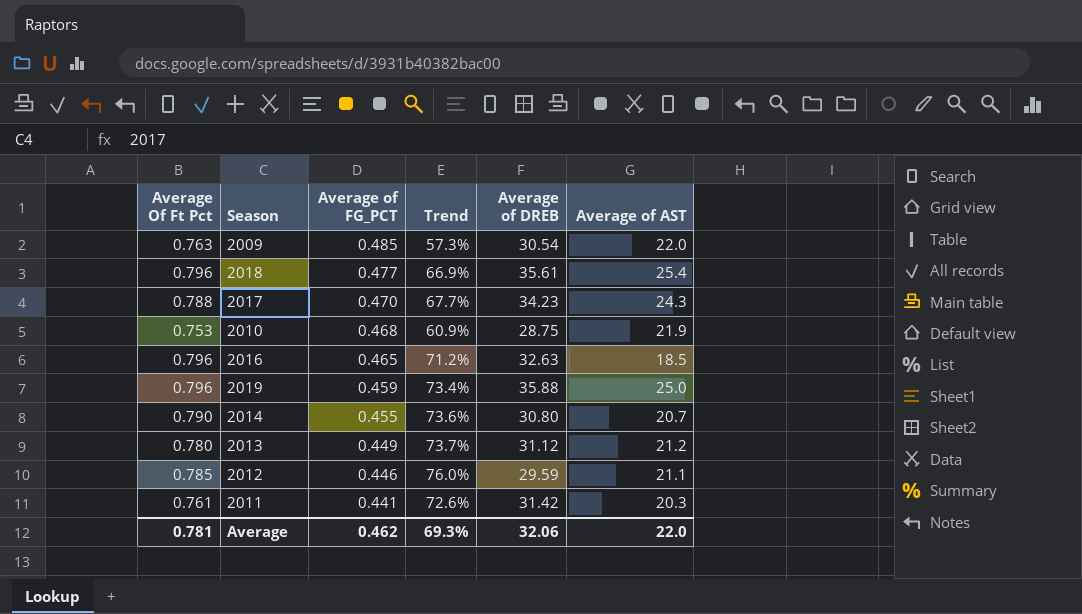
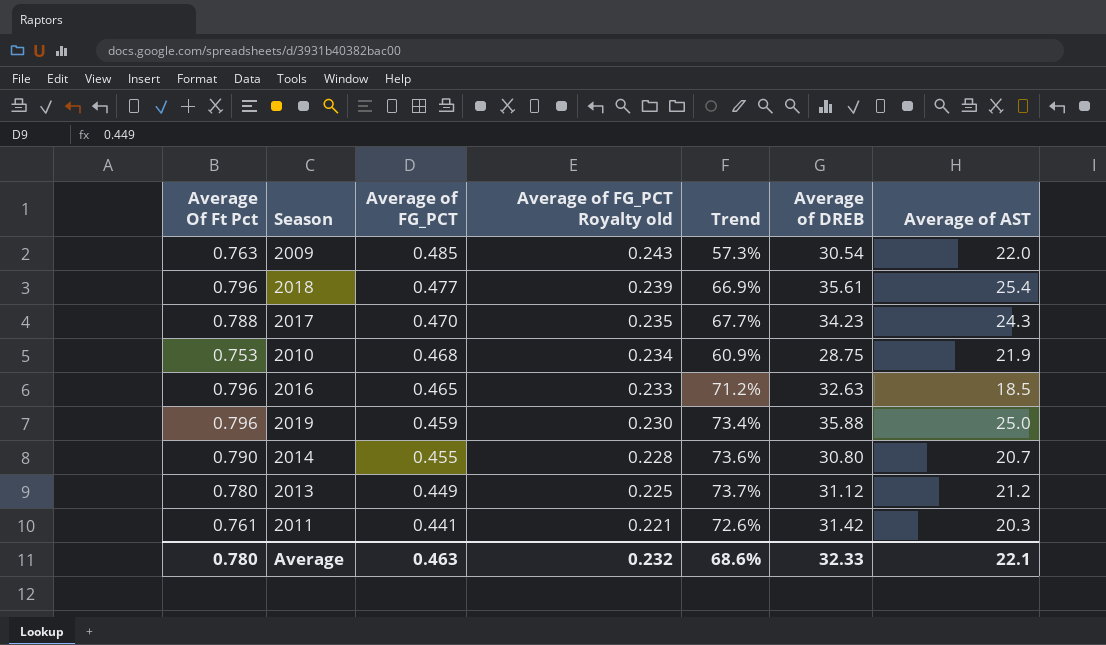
column Average of FG_PCT Royalty old | formula: none -> [Average of FG_PCT] * 0.5
row 2012: 0.785 | 0.446 | 76.0% | 29.59 | 21.1 -> none
Average | Average Of Ft Pct: 0.781 -> 0.780
Average | Average of FG_PCT: 0.462 -> 0.463
Average | Trend: 69.3% -> 68.6%
Average | Average of DREB: 32.06 -> 32.33
Average | Average of AST: 22.0 -> 22.1

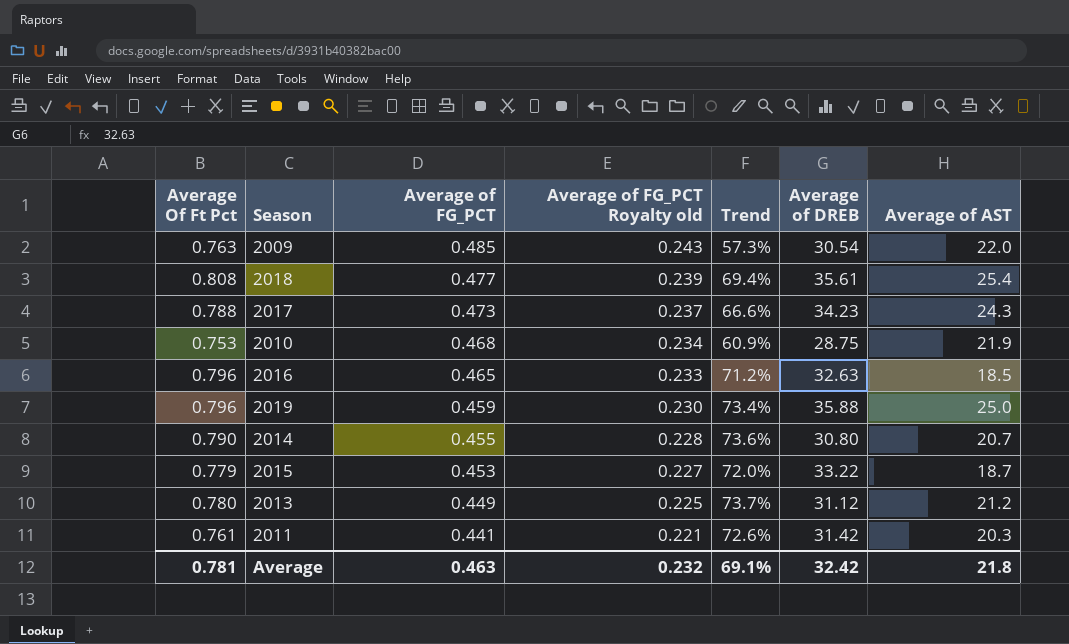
2018 | Average Of Ft Pct: 0.796 -> 0.808
2018 | Trend: 66.9% -> 69.4%
2017 | Average of FG_PCT: 0.470 -> 0.473
2017 | Average of FG_PCT Royalty old: 0.235 -> 0.237
2017 | Trend: 67.7% -> 66.6%
row 2015: none -> 0.779 | 0.453 | 0.227 | 72.0% | 33.22 | 18.7
Average | Average Of Ft Pct: 0.780 -> 0.781
Average | Trend: 68.6% -> 69.1%
Average | Average of DREB: 32.33 -> 32.42
Average | Average of AST: 22.1 -> 21.8

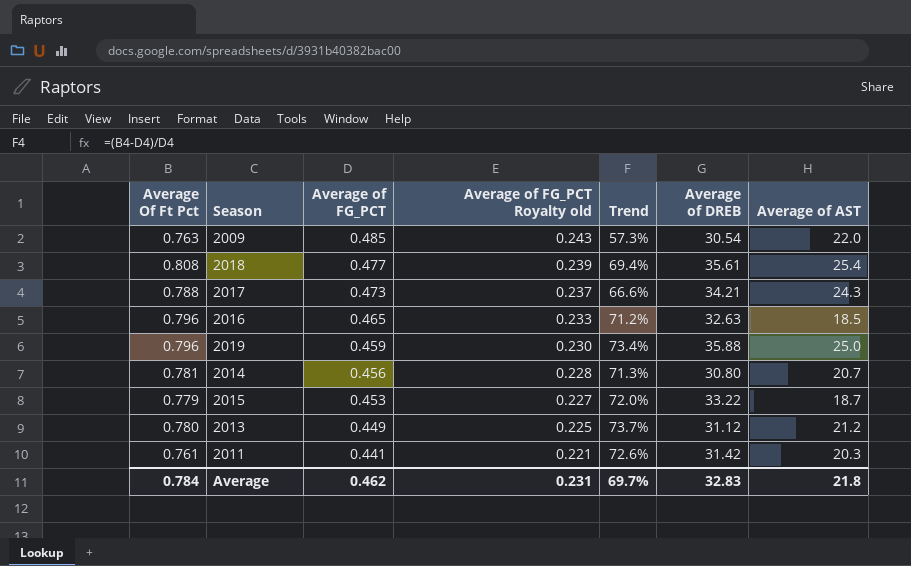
row 2010: 0.753 | 0.468 | 0.234 | 60.9% | 28.75 | 21.9 -> none
2017 | Average of DREB: 34.23 -> 34.21
2014 | Average Of Ft Pct: 0.790 -> 0.781
2014 | Average of FG_PCT: 0.455 -> 0.456
2014 | Trend: 73.6% -> 71.3%
Average | Average Of Ft Pct: 0.781 -> 0.784
Average | Average of FG_PCT: 0.463 -> 0.462
Average | Average of FG_PCT Royalty old: 0.232 -> 0.231
Average | Trend: 69.1% -> 69.7%
Average | Average of DREB: 32.42 -> 32.83

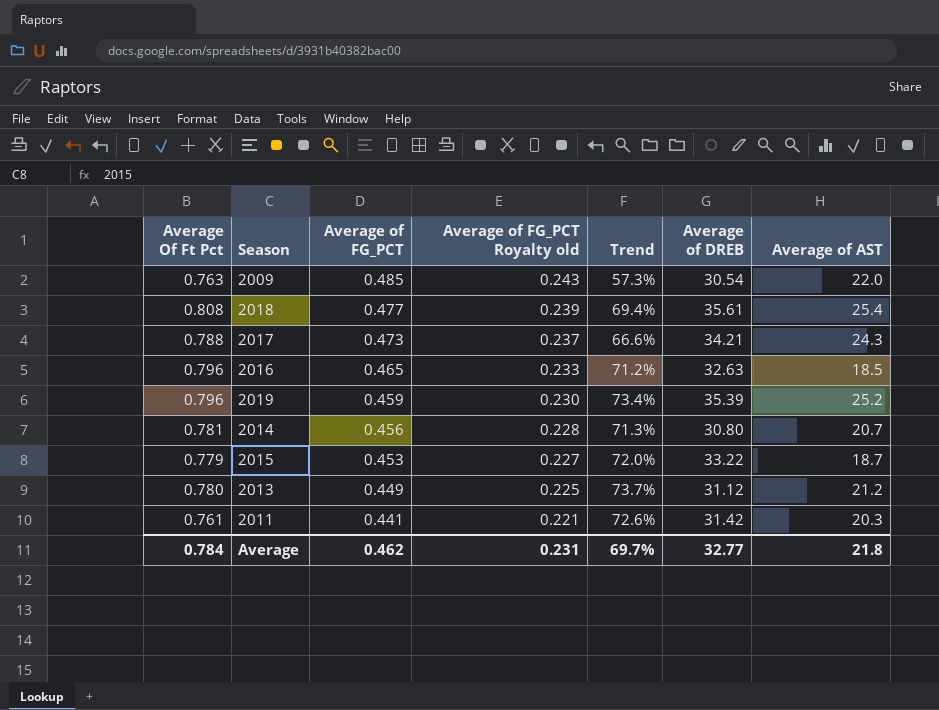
2019 | Average of DREB: 35.88 -> 35.39
2019 | Average of AST: 25.0 -> 25.2
Average | Average of DREB: 32.83 -> 32.77

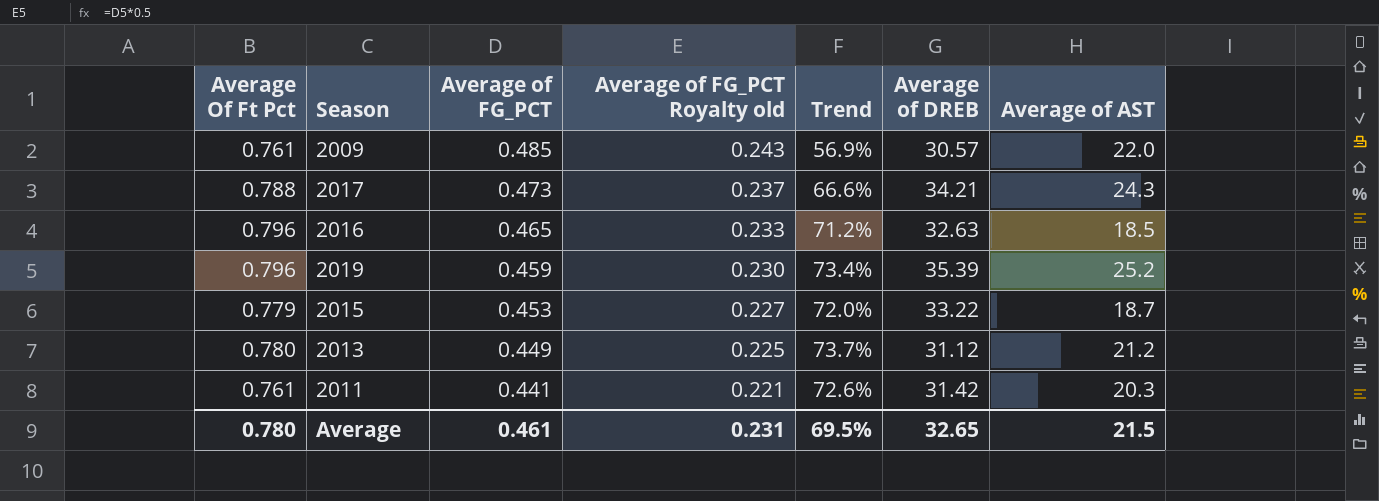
row 2018: 0.808 | 0.477 | 0.239 | 69.4% | 35.61 | 25.4 -> none
row 2014: 0.781 | 0.456 | 0.228 | 71.3% | 30.80 | 20.7 -> none
2009 | Average Of Ft Pct: 0.763 -> 0.761
2009 | Trend: 57.3% -> 56.9%
2009 | Average of DREB: 30.54 -> 30.57
Average | Average Of Ft Pct: 0.784 -> 0.780
Average | Average of FG_PCT: 0.462 -> 0.461
Average | Trend: 69.7% -> 69.5%
Average | Average of DREB: 32.77 -> 32.65
Average | Average of AST: 21.8 -> 21.5

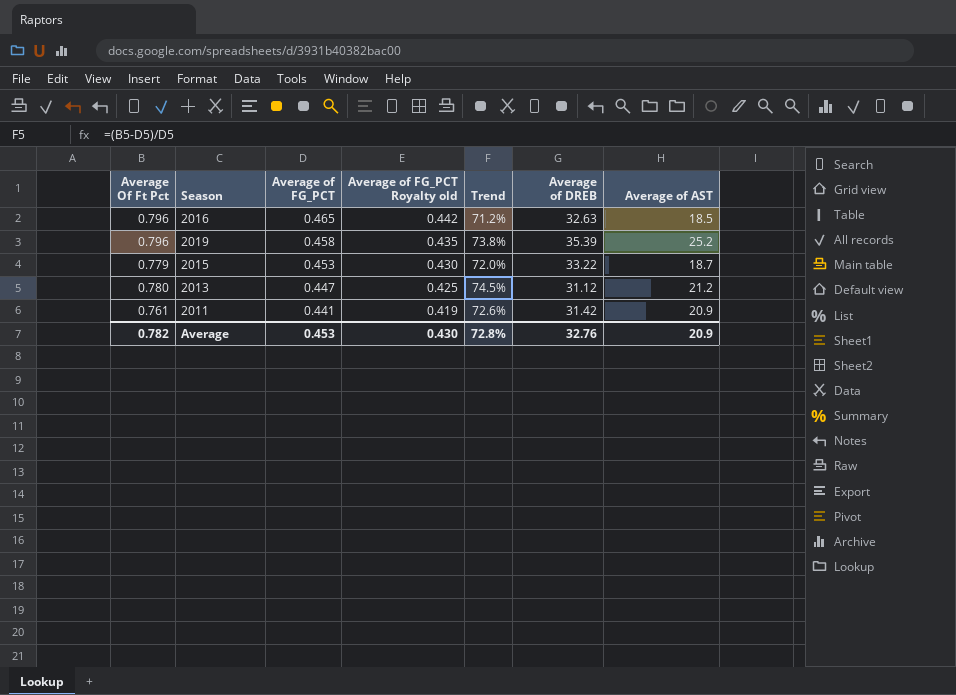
column Average of FG_PCT Royalty old | formula: [Average of FG_PCT] * 0.5 -> [Average of FG_PCT] * 0.95
row 2009: 0.761 | 0.485 | 0.243 | 56.9% | 30.57 | 22.0 -> none
row 2017: 0.788 | 0.473 | 0.237 | 66.6% | 34.21 | 24.3 -> none
2019 | Average of FG_PCT: 0.459 -> 0.458
2019 | Trend: 73.4% -> 73.8%
2013 | Average of FG_PCT: 0.449 -> 0.447
2013 | Trend: 73.7% -> 74.5%
2011 | Average of AST: 20.3 -> 20.9
Average | Average Of Ft Pct: 0.780 -> 0.782
Average | Average of FG_PCT: 0.461 -> 0.453
Average | Average of FG_PCT Royalty old: 0.231 -> 0.430
Average | Trend: 69.5% -> 72.8%
Average | Average of DREB: 32.65 -> 32.76
Average | Average of AST: 21.5 -> 20.9

